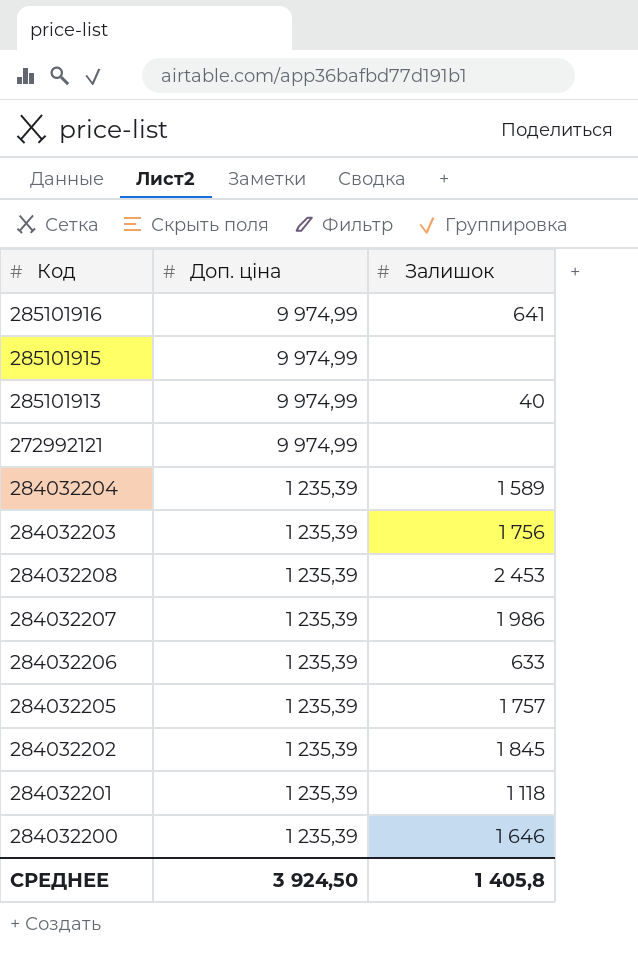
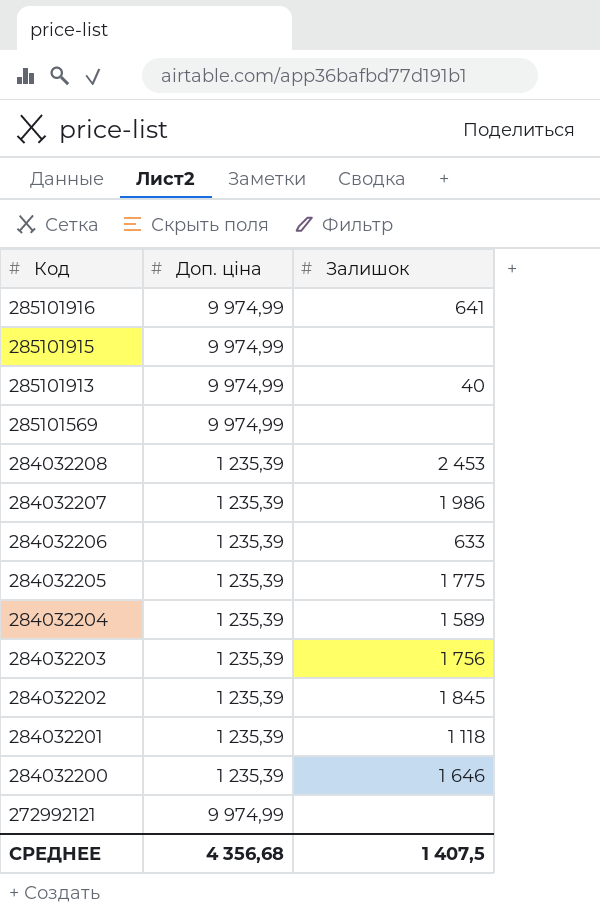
row order: Доп. ціна descending -> Код descending
row 285101569: none -> 9 974,99 | none
284032205 | Залишок: 1 757 -> 1 775
СРЕДНЕЕ | Доп. ціна: 3 924,50 -> 4 356,68
СРЕДНЕЕ | Залишок: 1 405,8 -> 1 407,5

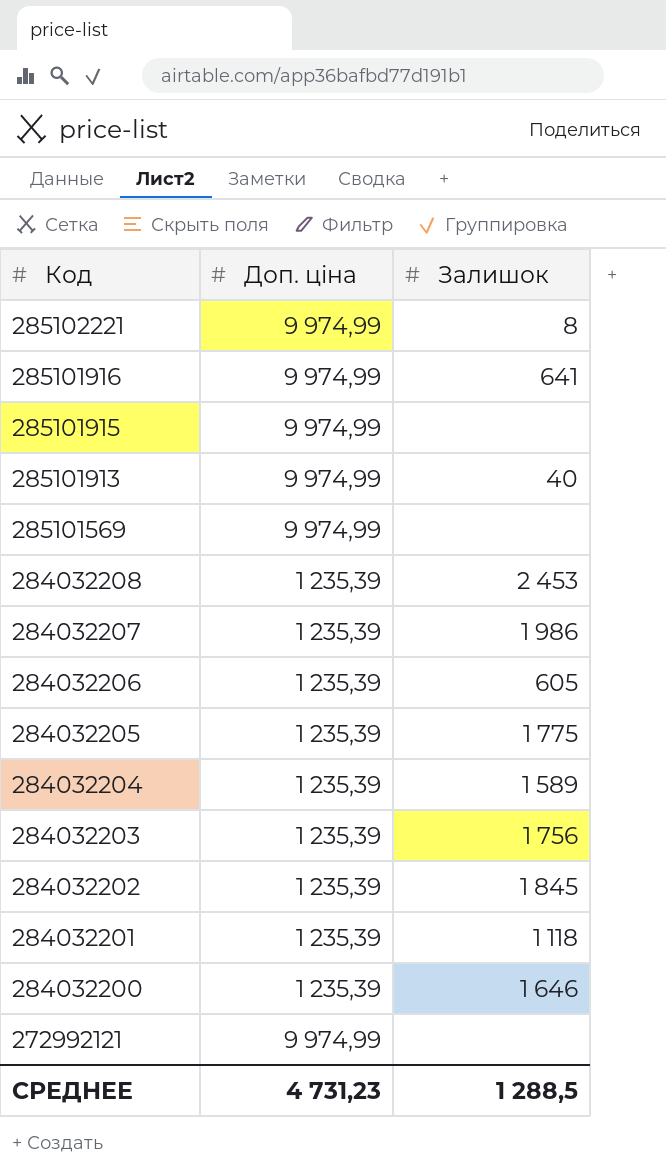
row 285102221: none -> 9 974,99 | 8
284032206 | Залишок: 633 -> 605
СРЕДНЕЕ | Доп. ціна: 4 356,68 -> 4 731,23
СРЕДНЕЕ | Залишок: 1 407,5 -> 1 288,5

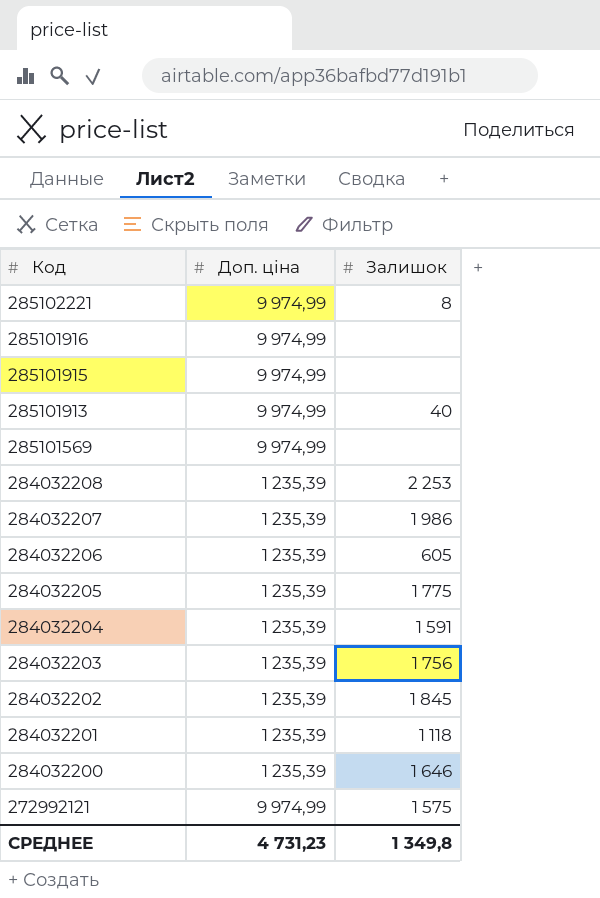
285101916 | Залишок: 641 -> none
284032208 | Залишок: 2 453 -> 2 253
284032204 | Залишок: 1 589 -> 1 591
272992121 | Залишок: none -> 1 575
СРЕДНЕЕ | Залишок: 1 288,5 -> 1 349,8

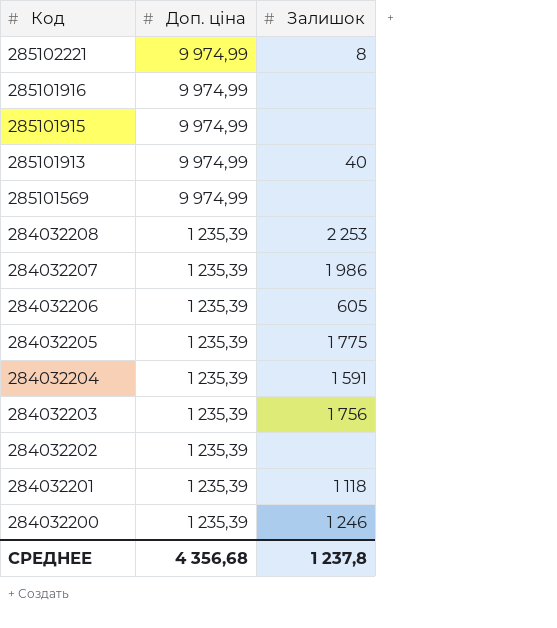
row 272992121: 9 974,99 | 1 575 -> none
284032202 | Залишок: 1 845 -> none
284032200 | Залишок: 1 646 -> 1 246
СРЕДНЕЕ | Доп. ціна: 4 731,23 -> 4 356,68
СРЕДНЕЕ | Залишок: 1 349,8 -> 1 237,8

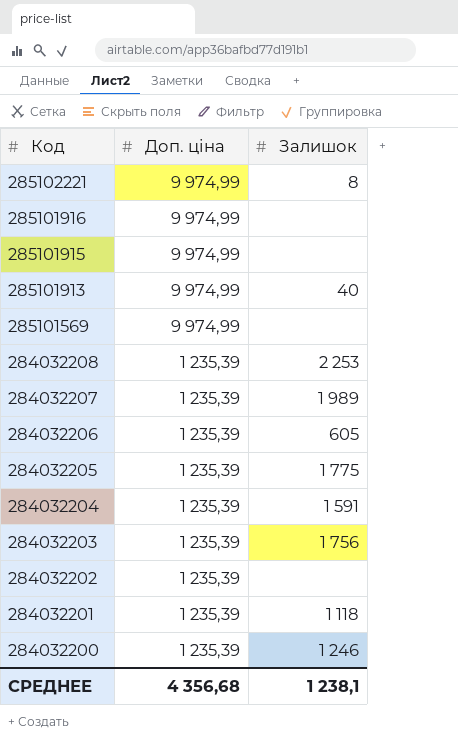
284032207 | Залишок: 1 986 -> 1 989
СРЕДНЕЕ | Залишок: 1 237,8 -> 1 238,1

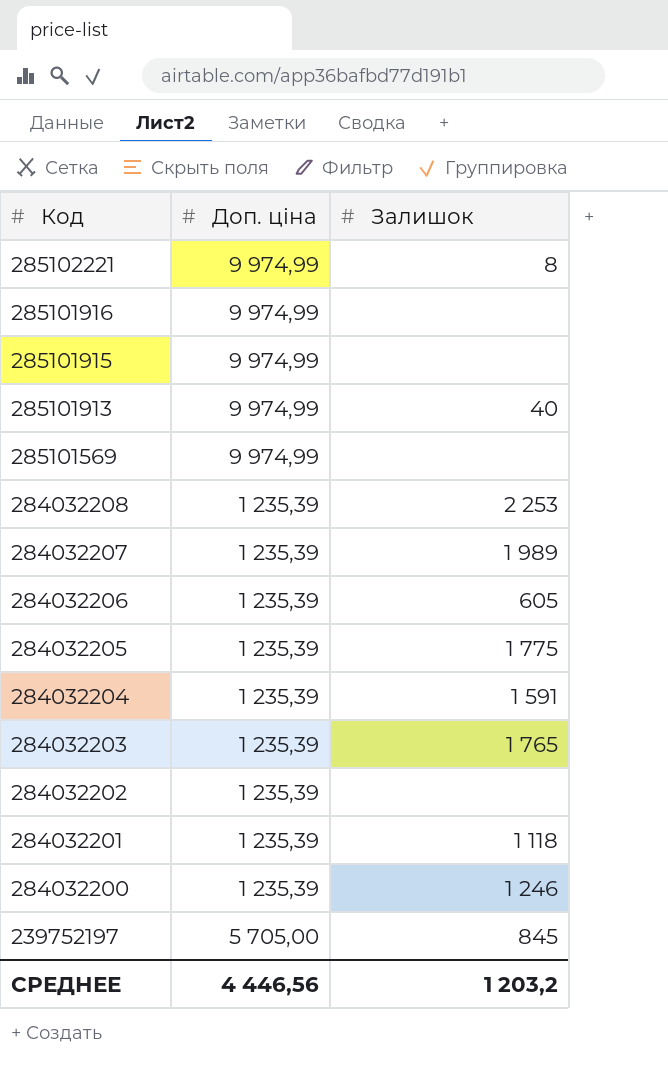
284032203 | Залишок: 1 756 -> 1 765
row 239752197: none -> 5 705,00 | 845
СРЕДНЕЕ | Доп. ціна: 4 356,68 -> 4 446,56
СРЕДНЕЕ | Залишок: 1 238,1 -> 1 203,2

